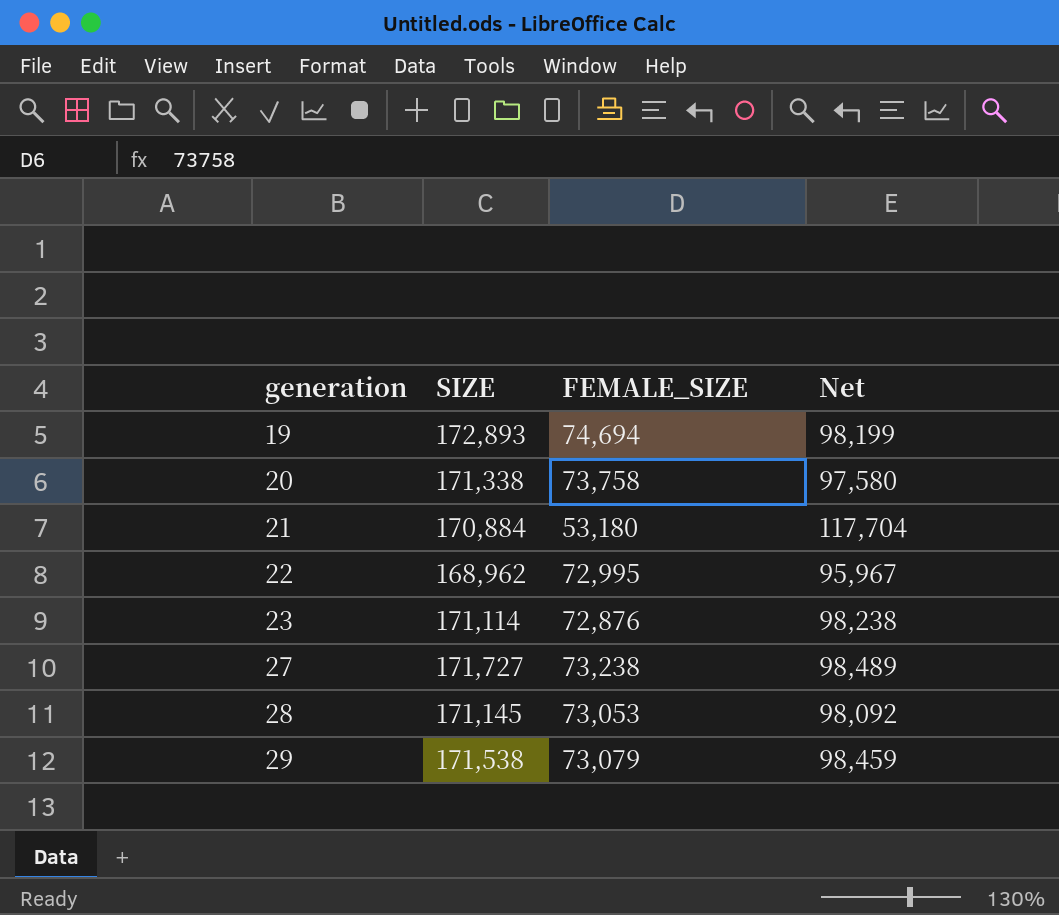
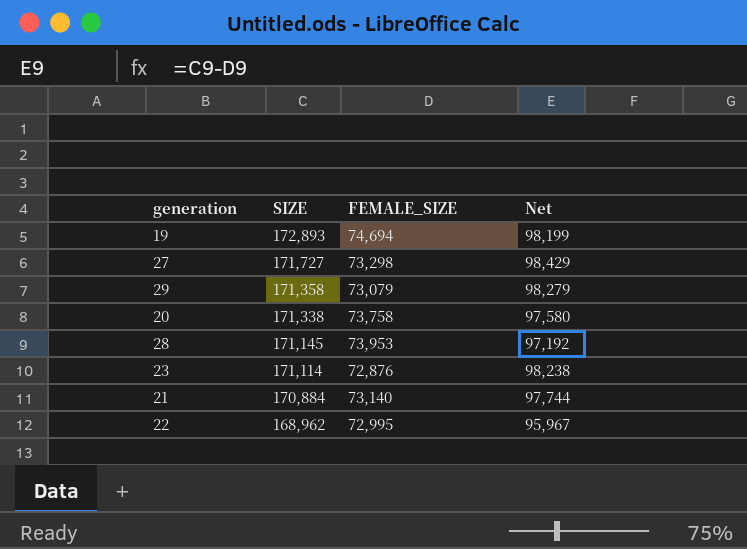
row order: generation ascending -> SIZE descending
27 | FEMALE_SIZE: 73,238 -> 73,298
27 | Net: 98,489 -> 98,429
29 | SIZE: 171,538 -> 171,358
29 | Net: 98,459 -> 98,279
28 | FEMALE_SIZE: 73,053 -> 73,953
28 | Net: 98,092 -> 97,192
21 | FEMALE_SIZE: 53,180 -> 73,140
21 | Net: 117,704 -> 97,744

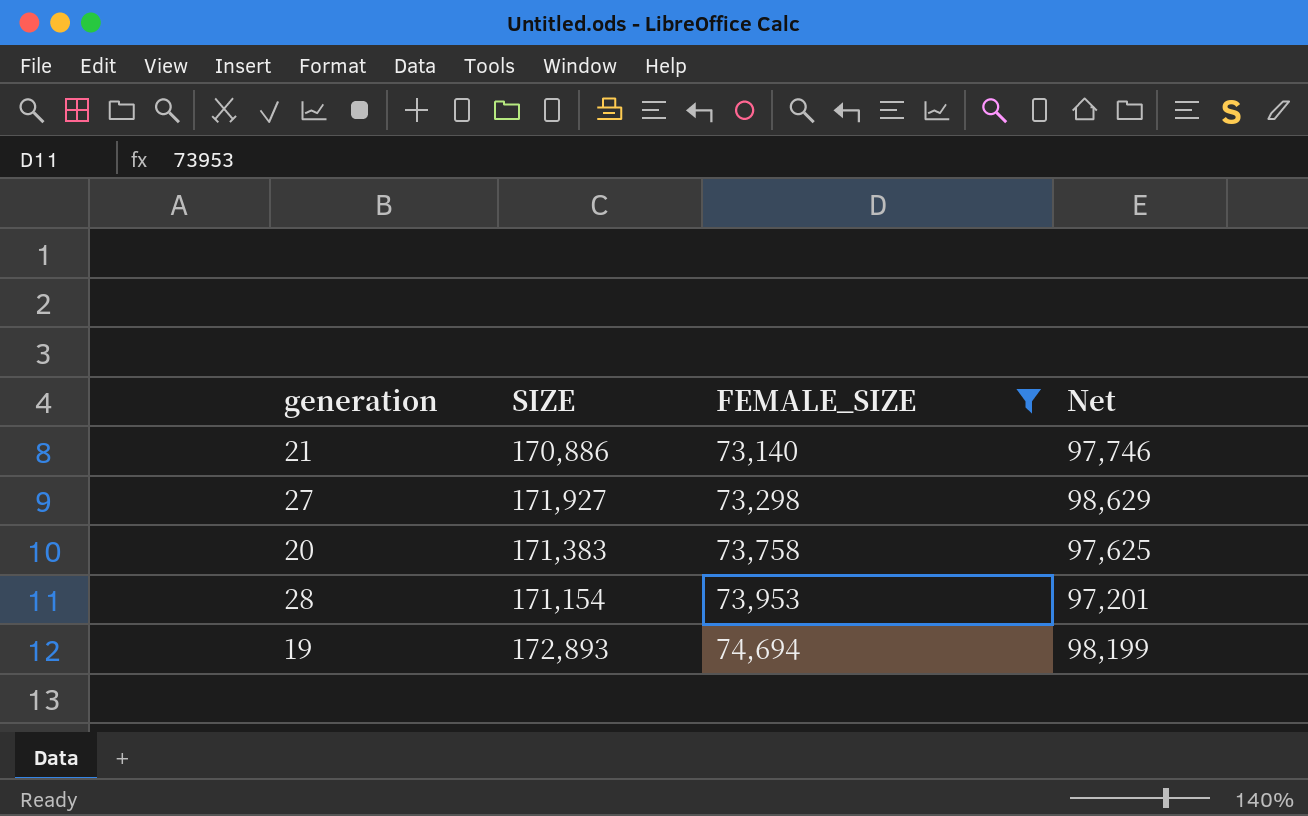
filter: none -> FEMALE_SIZE >= 73,140
row order: SIZE descending -> FEMALE_SIZE ascending
21 | SIZE: 170,884 -> 170,886
21 | Net: 97,744 -> 97,746
27 | SIZE: 171,727 -> 171,927
27 | Net: 98,429 -> 98,629
20 | SIZE: 171,338 -> 171,383
20 | Net: 97,580 -> 97,625
28 | SIZE: 171,145 -> 171,154
28 | Net: 97,192 -> 97,201

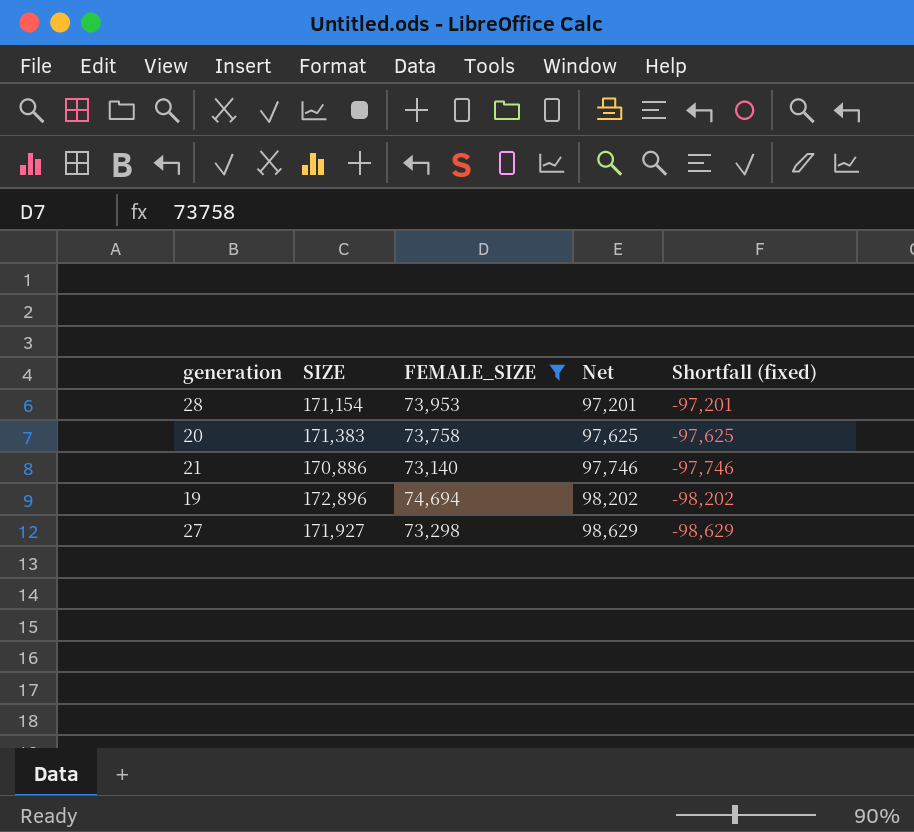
row order: FEMALE_SIZE ascending -> Net ascending
column Shortfall (fixed) | formula: none -> [FEMALE_SIZE] - [SIZE]
19 | SIZE: 172,893 -> 172,896
19 | Net: 98,199 -> 98,202

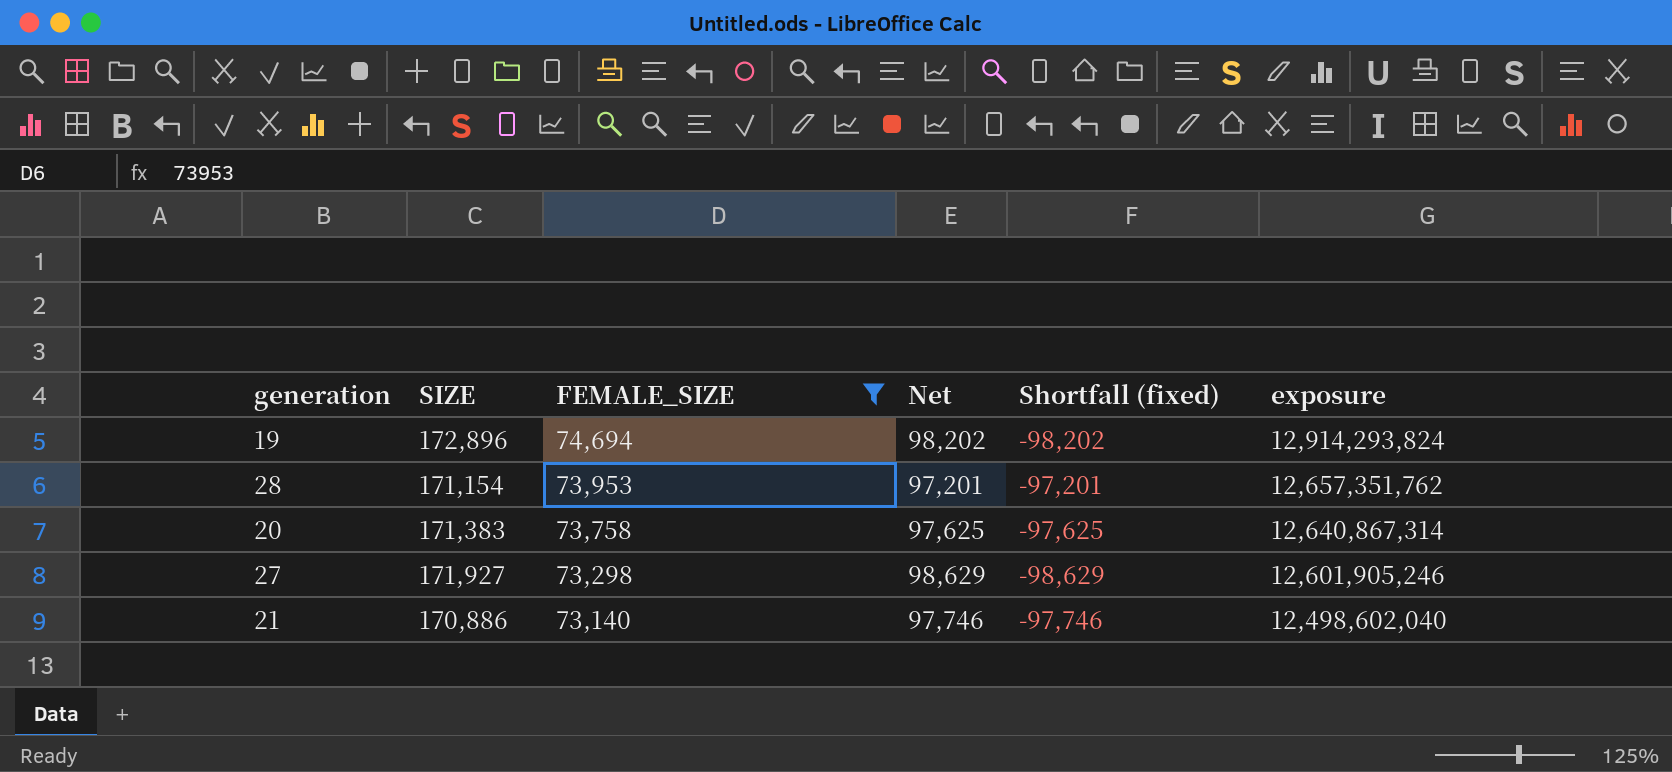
row order: Net ascending -> FEMALE_SIZE descending
column exposure | formula: none -> [SIZE] * [FEMALE_SIZE]

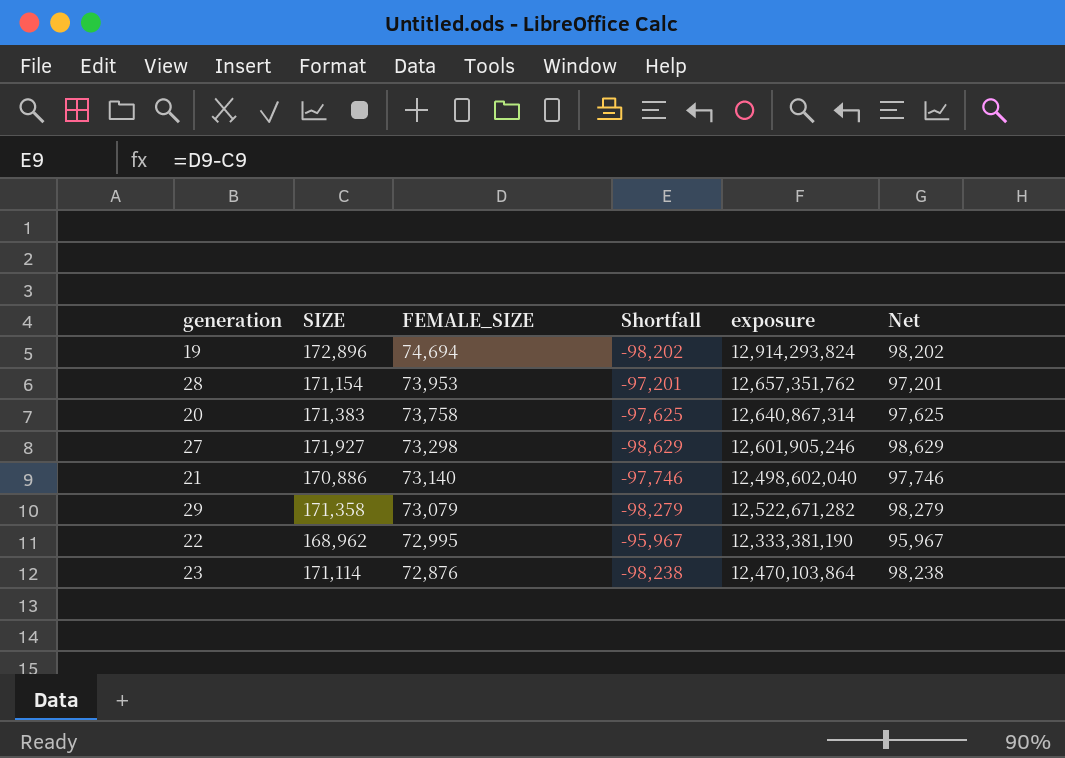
filter: FEMALE_SIZE >= 73,140 -> none
column name: Shortfall (fixed) -> Shortfall
column Net | position: 4 -> 6

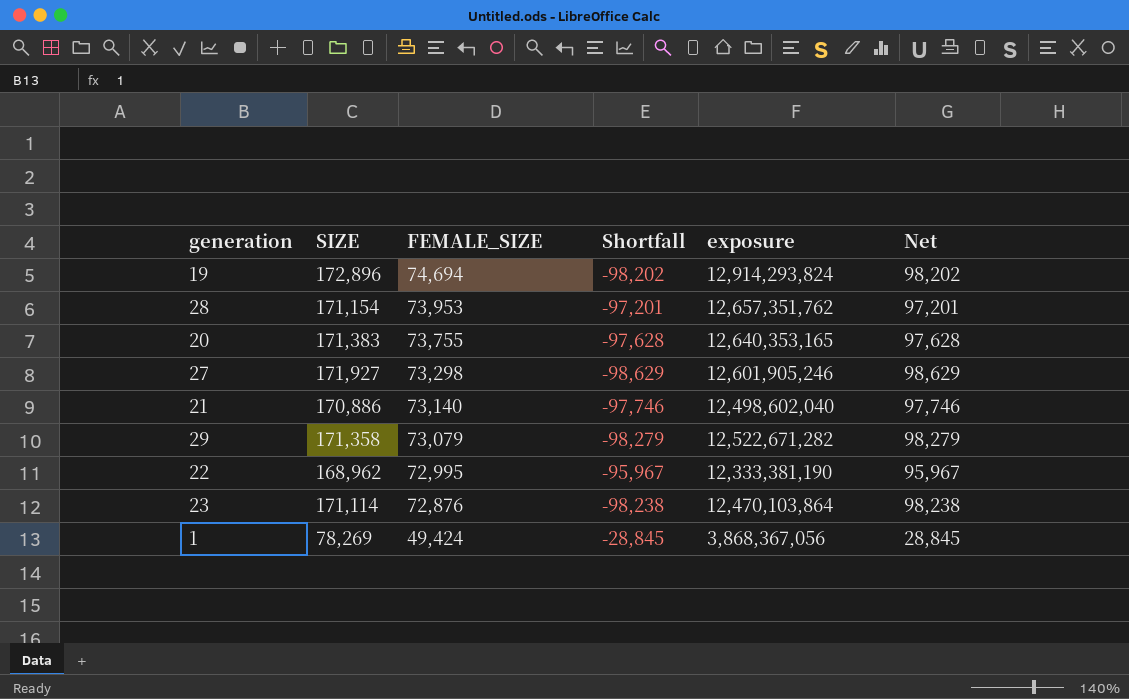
20 | FEMALE_SIZE: 73,758 -> 73,755
20 | Shortfall: -97,625 -> -97,628
20 | exposure: 12,640,867,314 -> 12,640,353,165
20 | Net: 97,625 -> 97,628
row 1: none -> 78,269 | 49,424 | -28,845 | 3,868,367,056 | 28,845

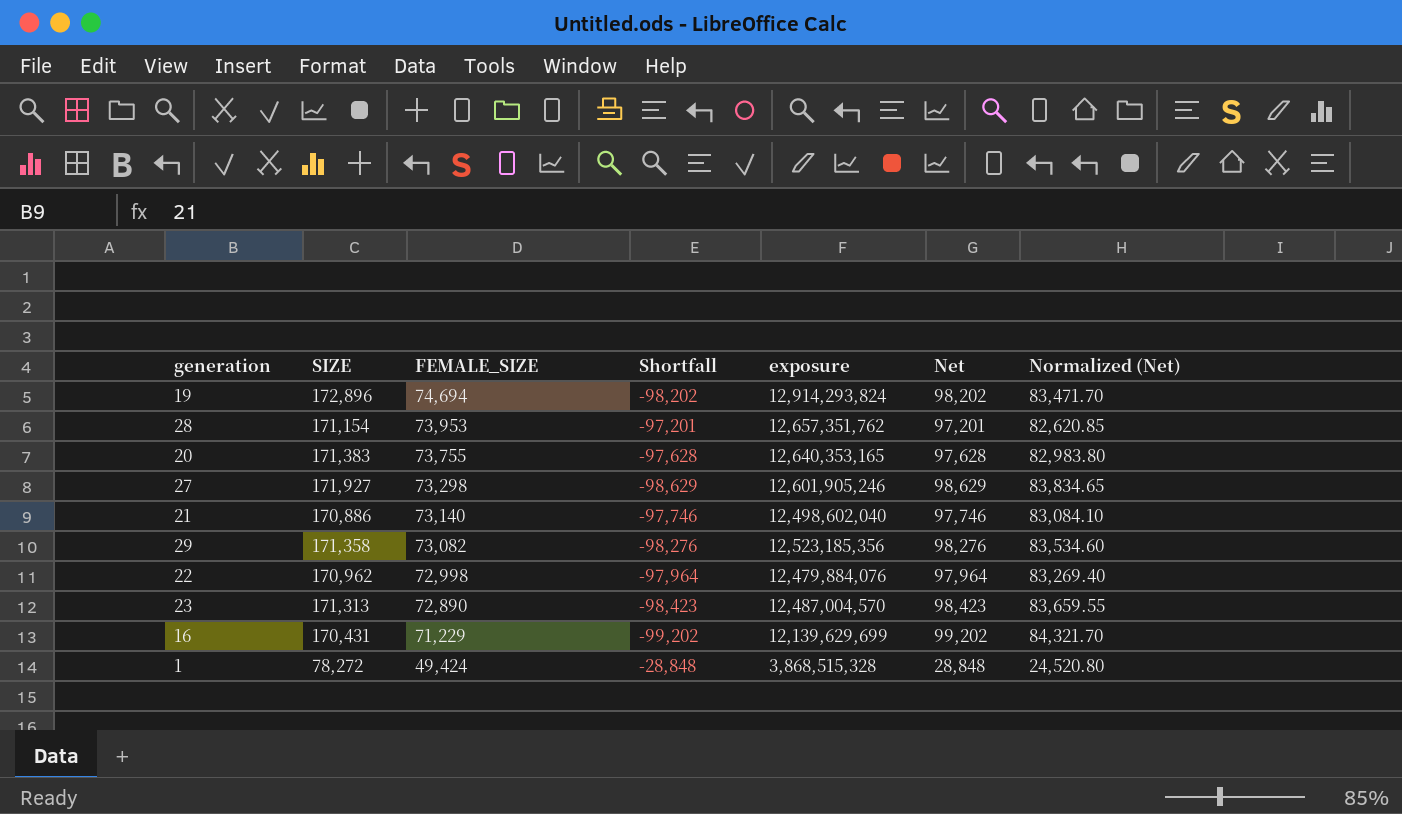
column Normalized (Net) | formula: none -> [Net] * 0.85
29 | FEMALE_SIZE: 73,079 -> 73,082
29 | Shortfall: -98,279 -> -98,276
29 | exposure: 12,522,671,282 -> 12,523,185,356
29 | Net: 98,279 -> 98,276
22 | SIZE: 168,962 -> 170,962
22 | FEMALE_SIZE: 72,995 -> 72,998
22 | Shortfall: -95,967 -> -97,964
22 | exposure: 12,333,381,190 -> 12,479,884,076
22 | Net: 95,967 -> 97,964
23 | SIZE: 171,114 -> 171,313
23 | FEMALE_SIZE: 72,876 -> 72,890
23 | Shortfall: -98,238 -> -98,423
23 | exposure: 12,470,103,864 -> 12,487,004,570
23 | Net: 98,238 -> 98,423
row 16: none -> 170,431 | 71,229 | -99,202 | 12,139,629,699 | 99,202 | 84,321.70
1 | SIZE: 78,269 -> 78,272
1 | Shortfall: -28,845 -> -28,848
1 | exposure: 3,868,367,056 -> 3,868,515,328
1 | Net: 28,845 -> 28,848

